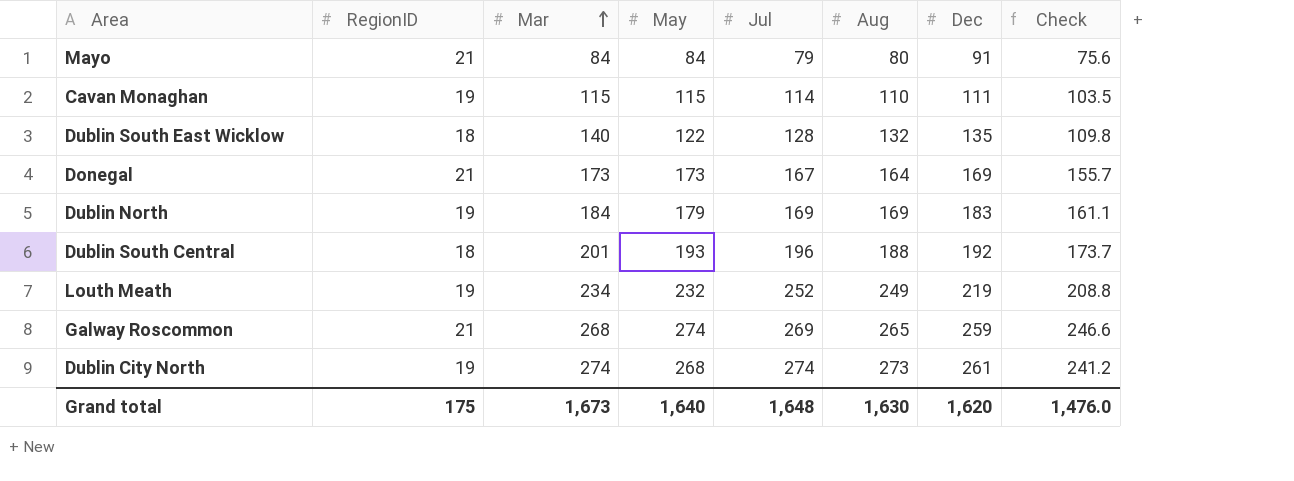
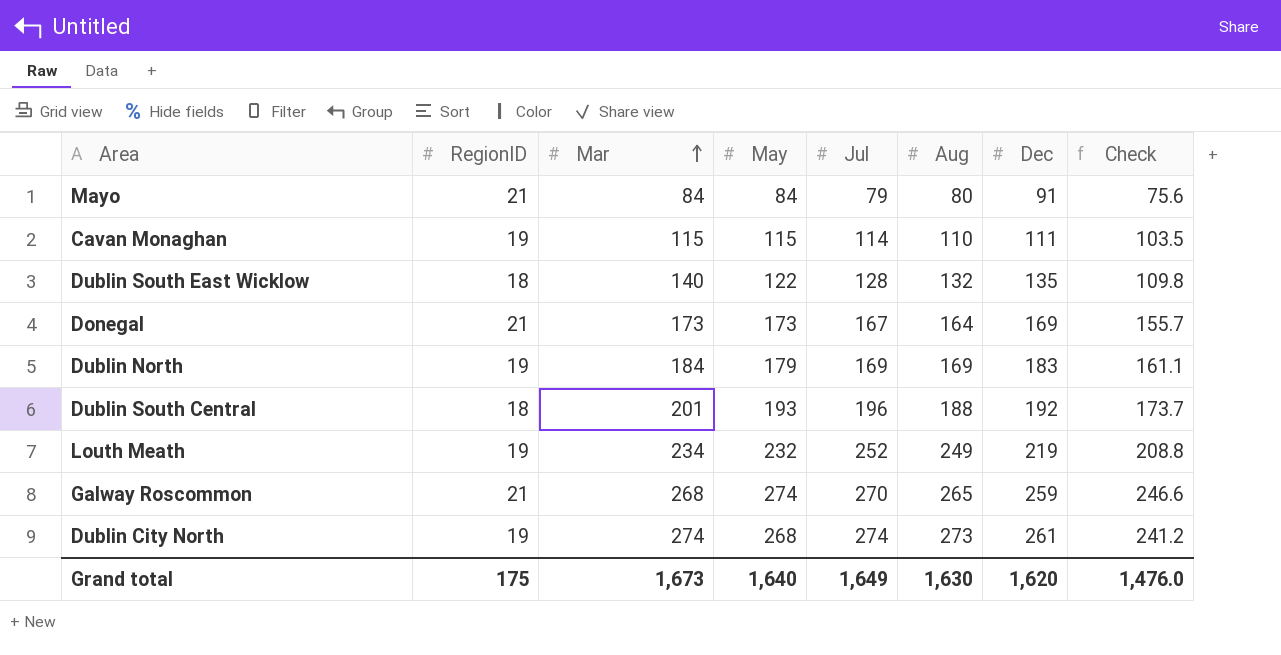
Galway Roscommon | Jul: 269 -> 270
Grand total | Jul: 1,648 -> 1,649

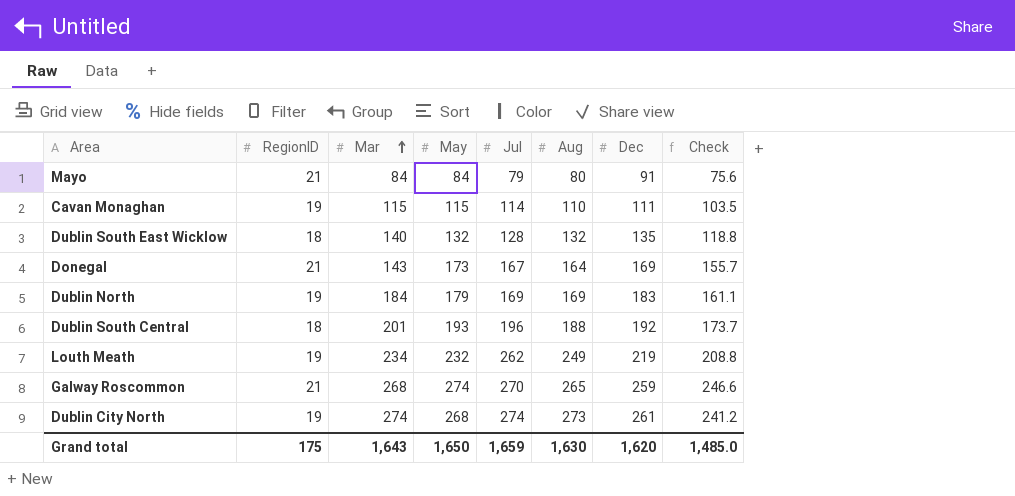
Dublin South East Wicklow | May: 122 -> 132
Dublin South East Wicklow | Check: 109.8 -> 118.8
Donegal | Mar: 173 -> 143
Louth Meath | Jul: 252 -> 262
Grand total | Mar: 1,673 -> 1,643
Grand total | May: 1,640 -> 1,650
Grand total | Jul: 1,649 -> 1,659
Grand total | Check: 1,476.0 -> 1,485.0

